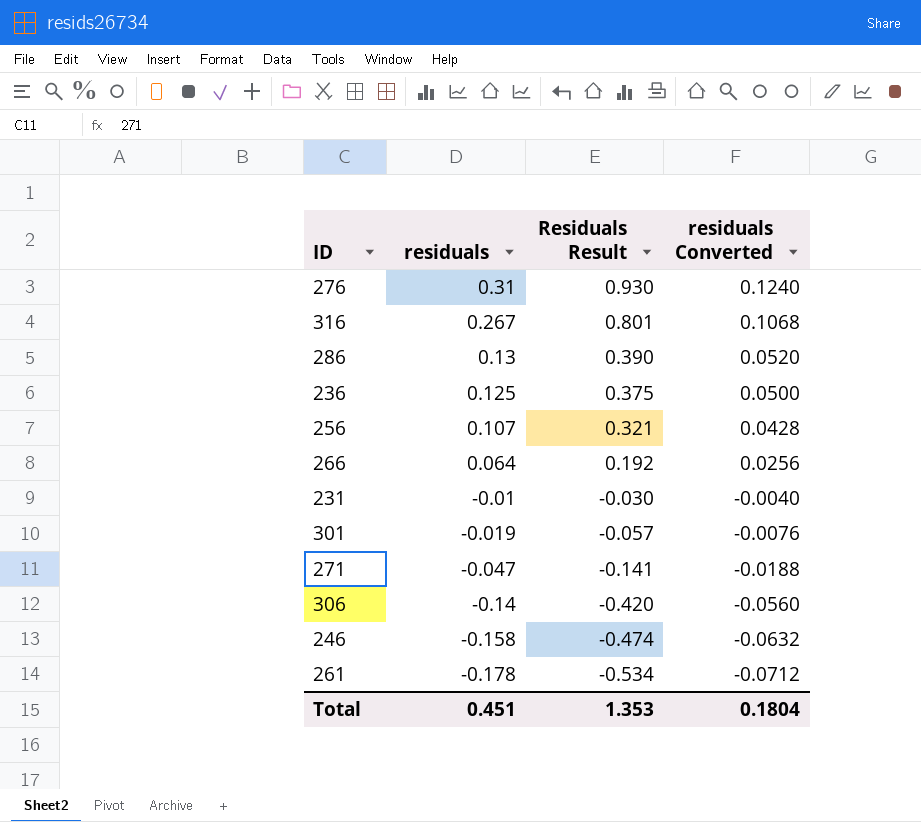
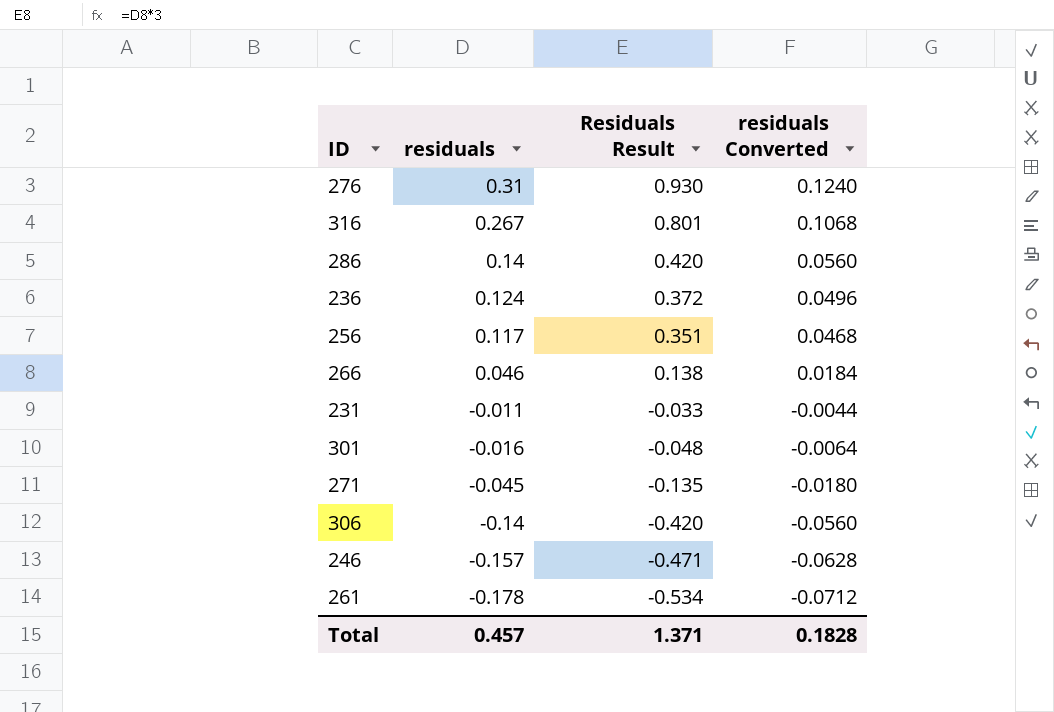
286 | residuals: 0.13 -> 0.14
286 | Residuals Result: 0.390 -> 0.420
286 | residuals Converted: 0.0520 -> 0.0560
236 | residuals: 0.125 -> 0.124
236 | Residuals Result: 0.375 -> 0.372
236 | residuals Converted: 0.0500 -> 0.0496
256 | residuals: 0.107 -> 0.117
256 | Residuals Result: 0.321 -> 0.351
256 | residuals Converted: 0.0428 -> 0.0468
266 | residuals: 0.064 -> 0.046
266 | Residuals Result: 0.192 -> 0.138
266 | residuals Converted: 0.0256 -> 0.0184
231 | residuals: -0.01 -> -0.011
231 | Residuals Result: -0.030 -> -0.033
231 | residuals Converted: -0.0040 -> -0.0044
301 | residuals: -0.019 -> -0.016
301 | Residuals Result: -0.057 -> -0.048
301 | residuals Converted: -0.0076 -> -0.0064
271 | residuals: -0.047 -> -0.045
271 | Residuals Result: -0.141 -> -0.135
271 | residuals Converted: -0.0188 -> -0.0180
246 | residuals: -0.158 -> -0.157
246 | Residuals Result: -0.474 -> -0.471
246 | residuals Converted: -0.0632 -> -0.0628
Total | residuals: 0.451 -> 0.457
Total | Residuals Result: 1.353 -> 1.371
Total | residuals Converted: 0.1804 -> 0.1828

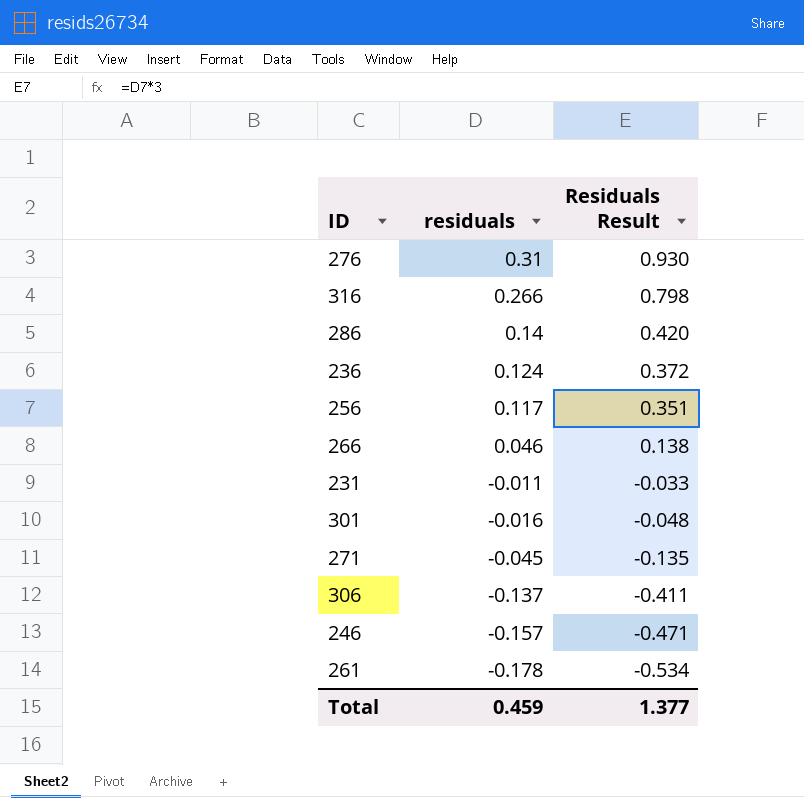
column residuals Converted | formula: [residuals] * 0.4 -> none
316 | residuals: 0.267 -> 0.266
316 | Residuals Result: 0.801 -> 0.798
306 | residuals: -0.14 -> -0.137
306 | Residuals Result: -0.420 -> -0.411
Total | residuals: 0.457 -> 0.459
Total | Residuals Result: 1.371 -> 1.377

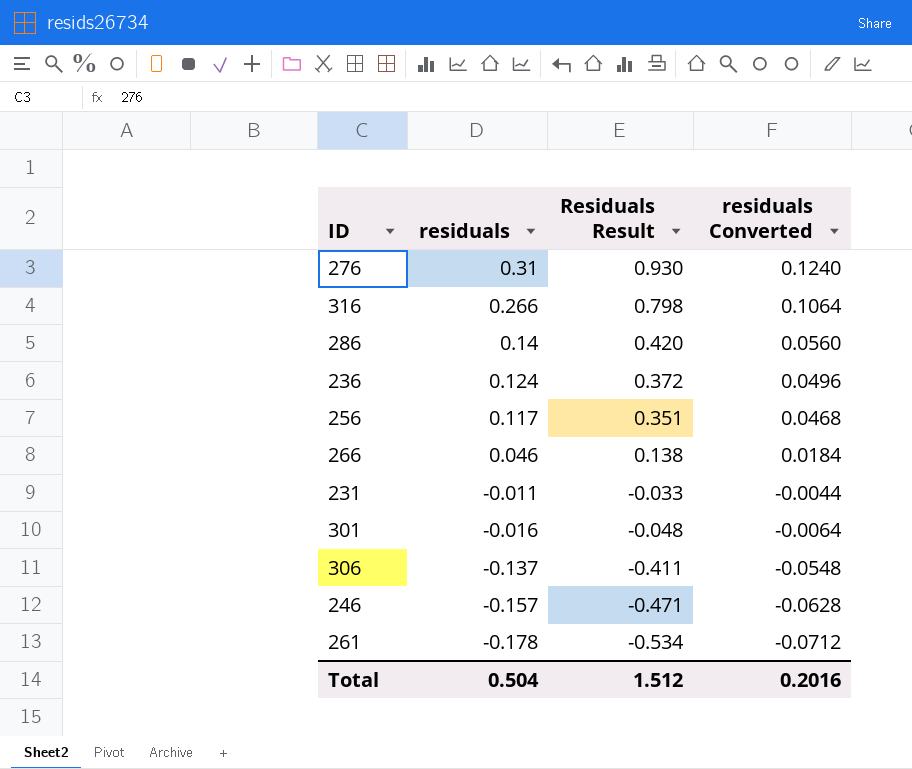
column residuals Converted | formula: none -> [residuals] * 0.4
row 271: -0.045 | -0.135 -> none
Total | residuals: 0.459 -> 0.504
Total | Residuals Result: 1.377 -> 1.512

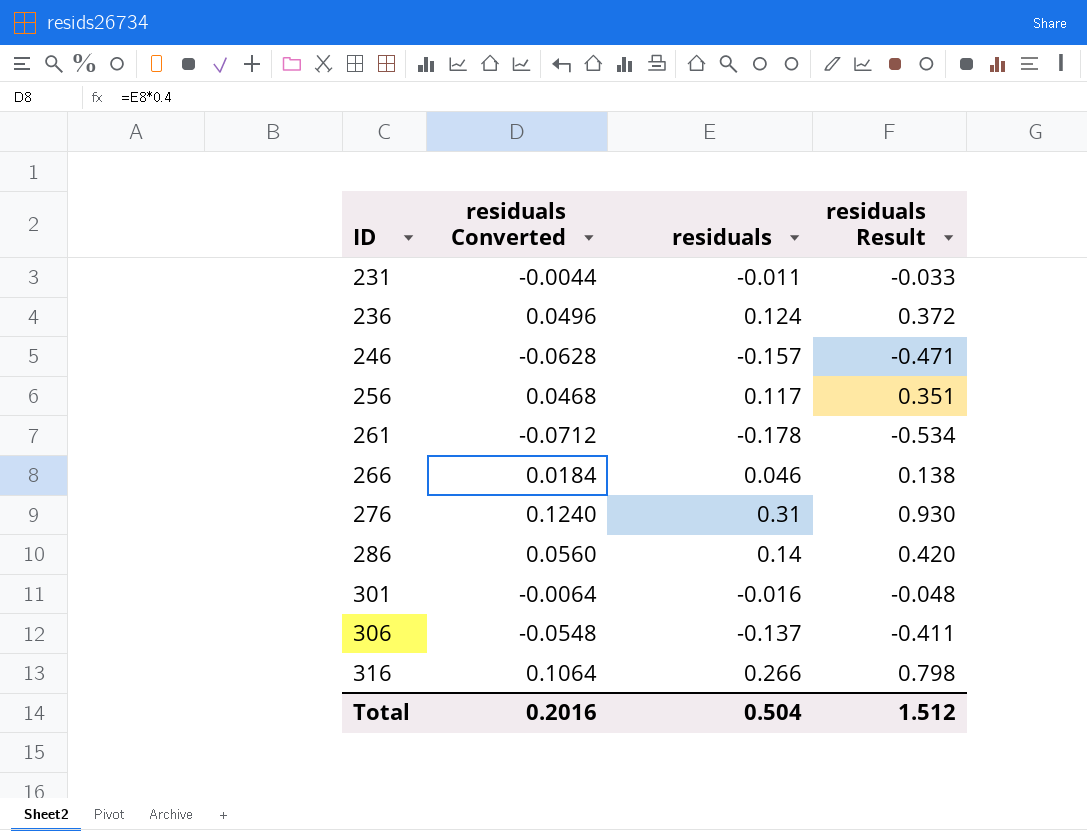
row order: residuals descending -> ID ascending
column residuals Converted | position: 4 -> 2
column name: Residuals Result -> residuals Result

